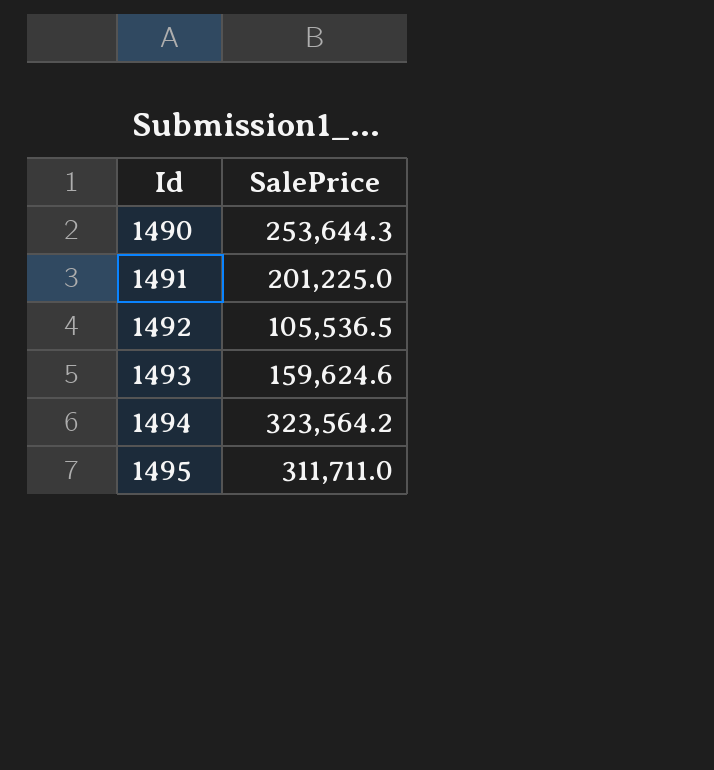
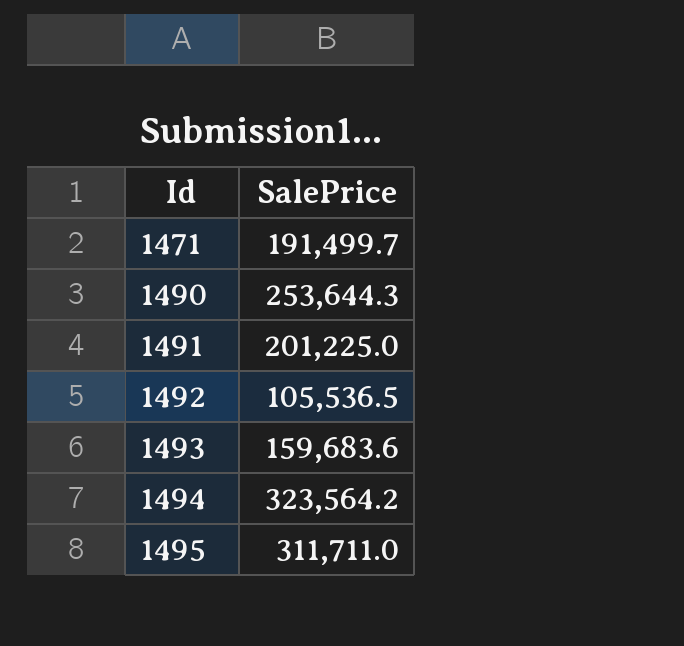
row 1471: none -> 191,499.7
1493 | SalePrice: 159,624.6 -> 159,683.6

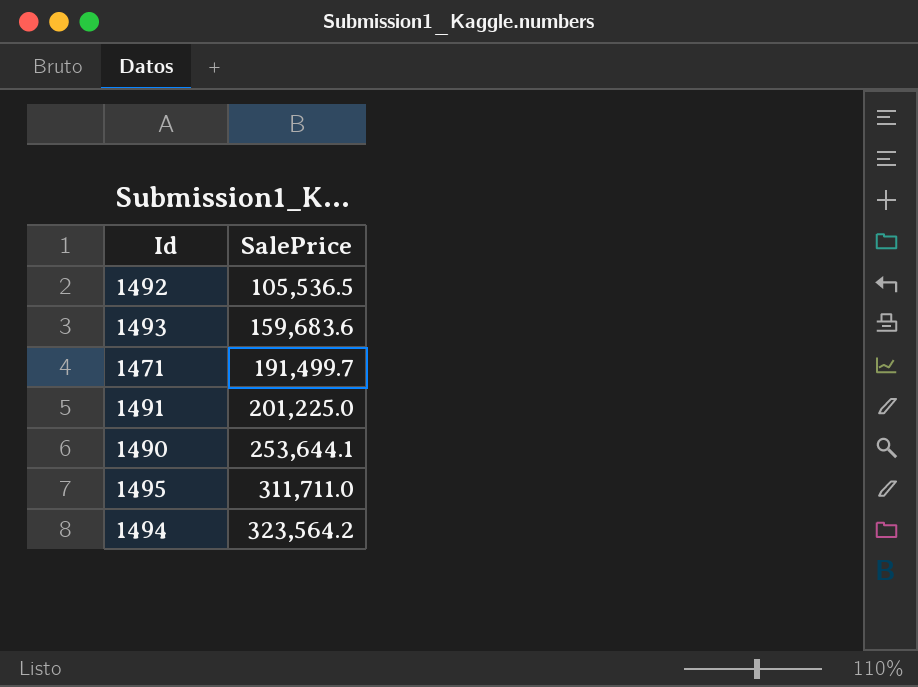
row order: Id ascending -> SalePrice ascending
1490 | SalePrice: 253,644.3 -> 253,644.1

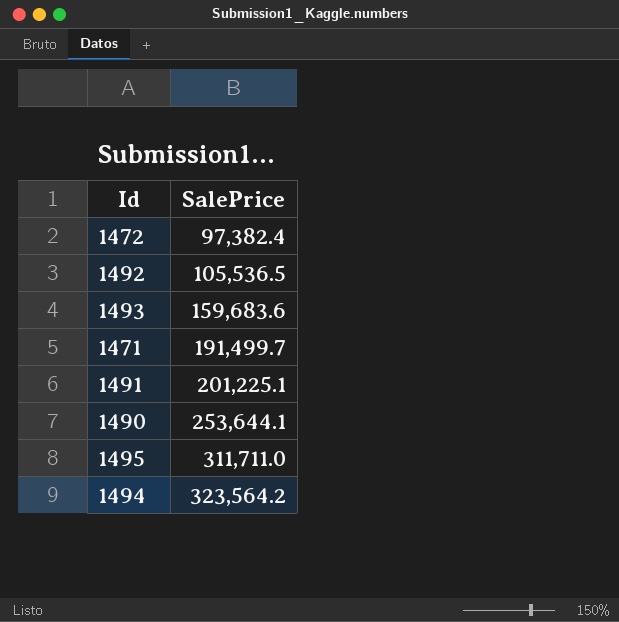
row 1472: none -> 97,382.4
1491 | SalePrice: 201,225.0 -> 201,225.1

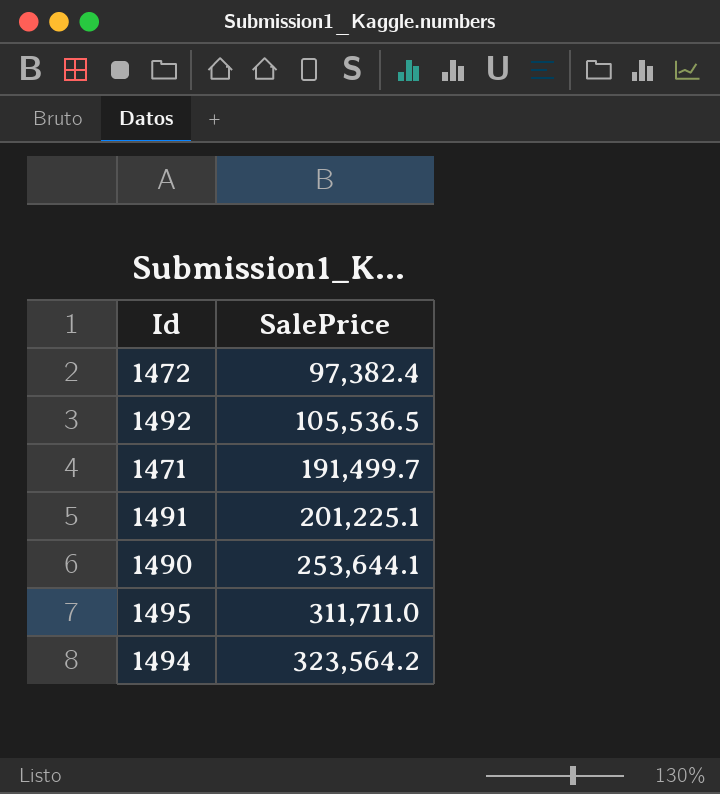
row 1493: 159,683.6 -> none

